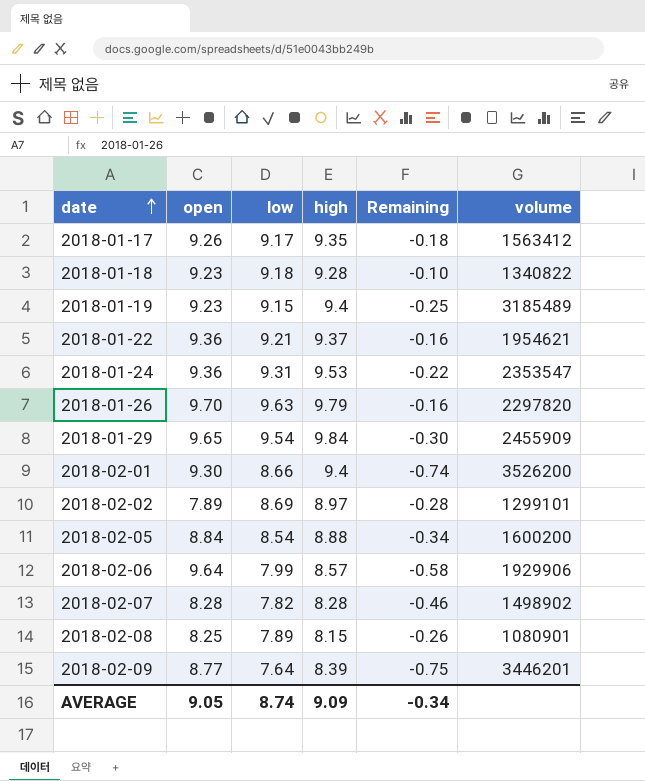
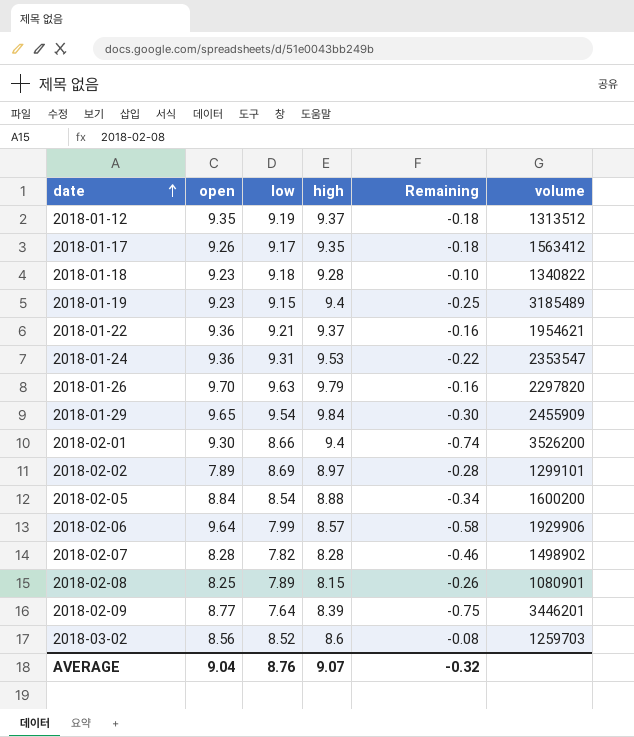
row 2018-01-12: none -> 9.35 | 9.19 | 9.37 | -0.18 | 1313512
row 2018-03-02: none -> 8.56 | 8.52 | 8.6 | -0.08 | 1259703
AVERAGE | open: 9.05 -> 9.04
AVERAGE | low: 8.74 -> 8.76
AVERAGE | high: 9.09 -> 9.07
AVERAGE | Remaining: -0.34 -> -0.32

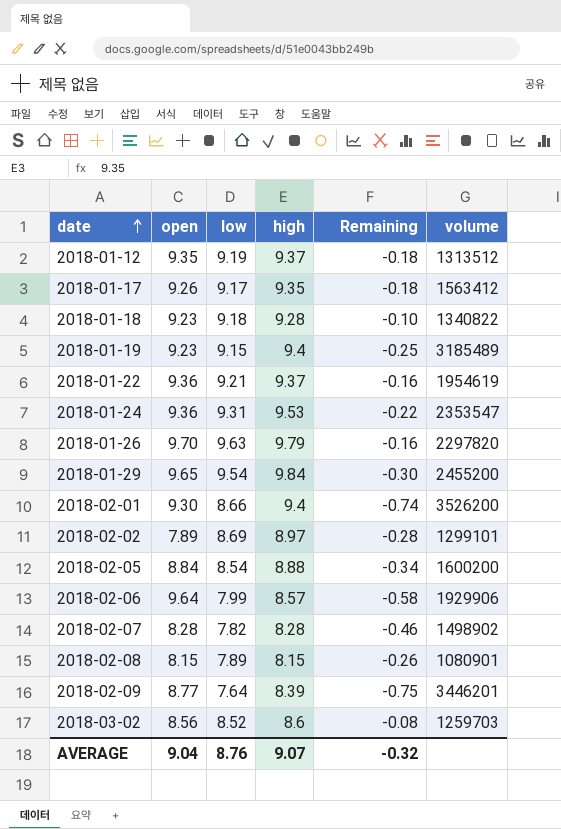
2018-01-22 | volume: 1954621 -> 1954619
2018-01-29 | volume: 2455909 -> 2455200
2018-02-08 | open: 8.25 -> 8.15

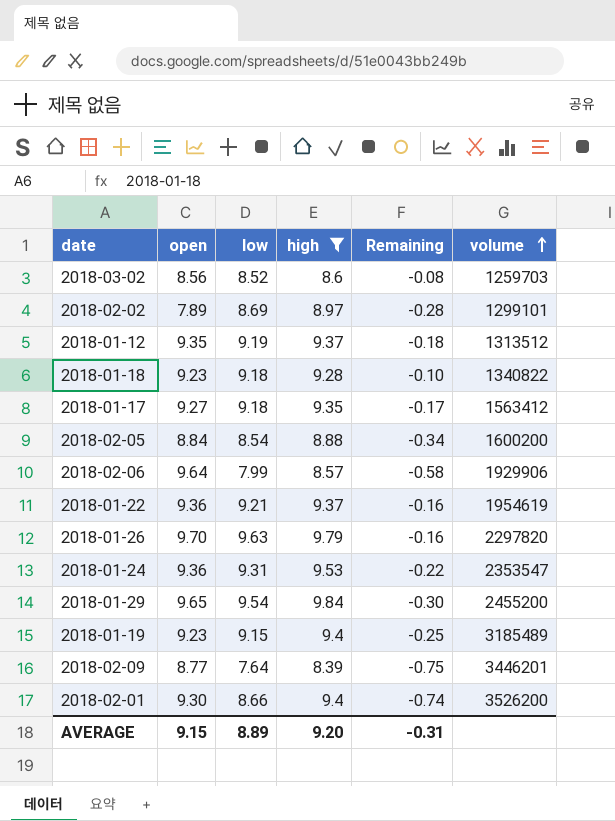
filter: none -> high >= 8.39
row order: date ascending -> volume ascending
2018-01-17 | open: 9.26 -> 9.27
2018-01-17 | low: 9.17 -> 9.18
2018-01-17 | Remaining: -0.18 -> -0.17
AVERAGE | open: 9.04 -> 9.15
AVERAGE | low: 8.76 -> 8.89
AVERAGE | high: 9.07 -> 9.20
AVERAGE | Remaining: -0.32 -> -0.31

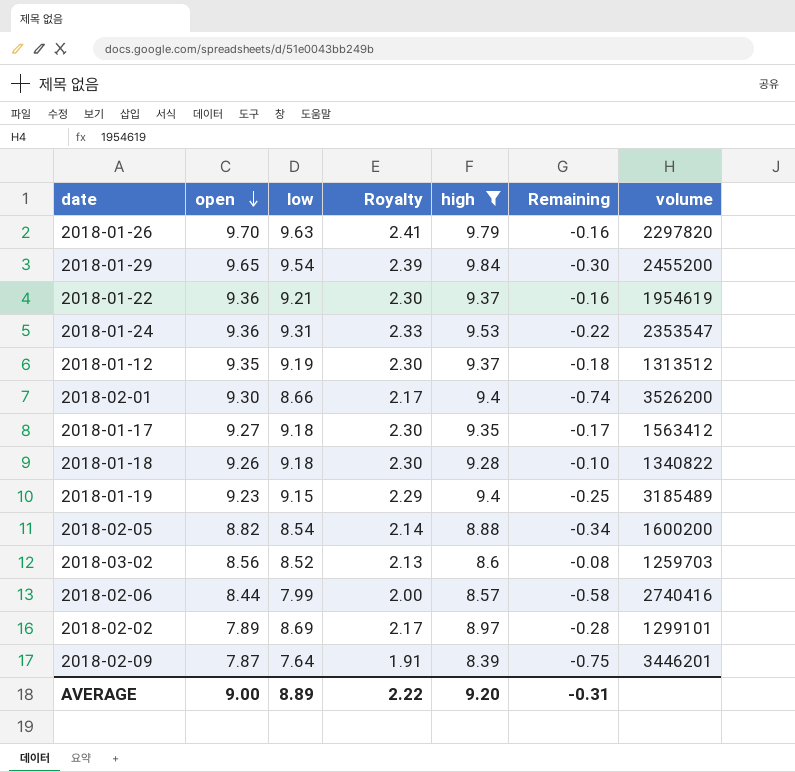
row order: volume ascending -> open descending
column Royalty | formula: none -> [low] * 0.25
2018-01-18 | open: 9.23 -> 9.26
2018-02-05 | open: 8.84 -> 8.82
2018-02-06 | open: 9.64 -> 8.44
2018-02-06 | volume: 1929906 -> 2740416
2018-02-09 | open: 8.77 -> 7.87
AVERAGE | open: 9.15 -> 9.00

